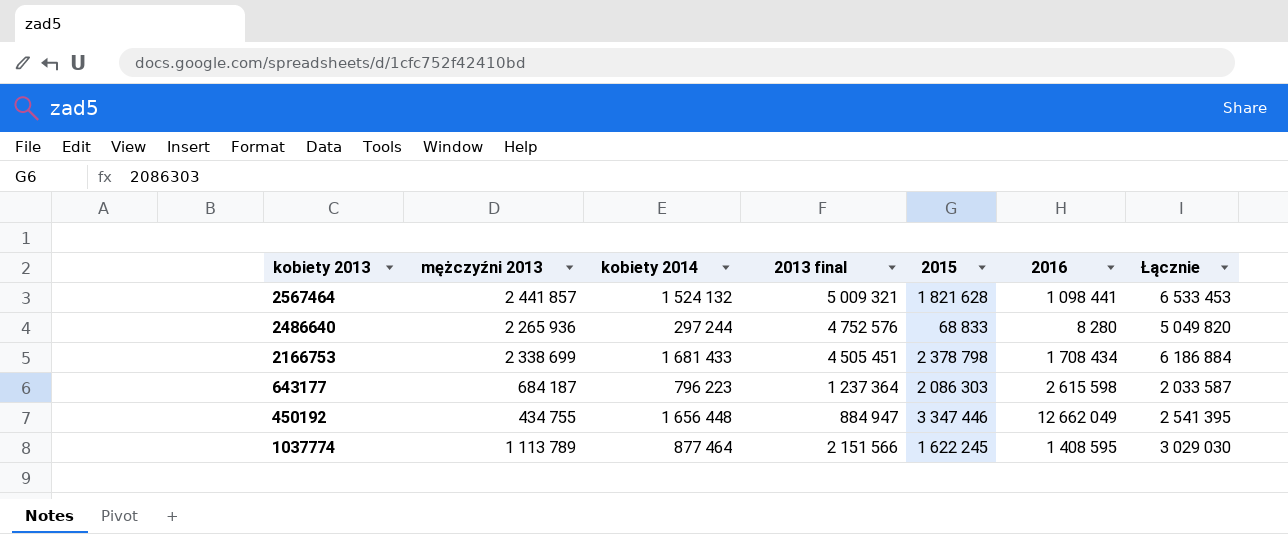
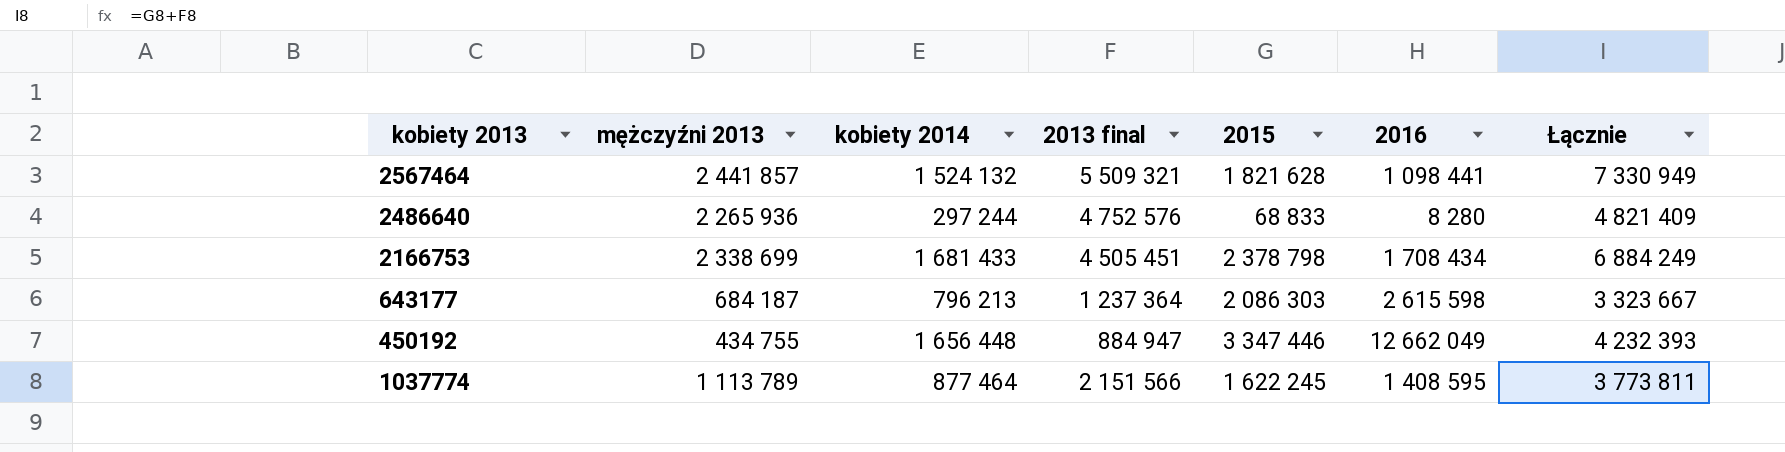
column Łącznie | formula: [kobiety 2014] + [2013 final] -> [2013 final] + [2015]
2567464 | 2013 final: 5 009 321 -> 5 509 321
643177 | kobiety 2014: 796 223 -> 796 213

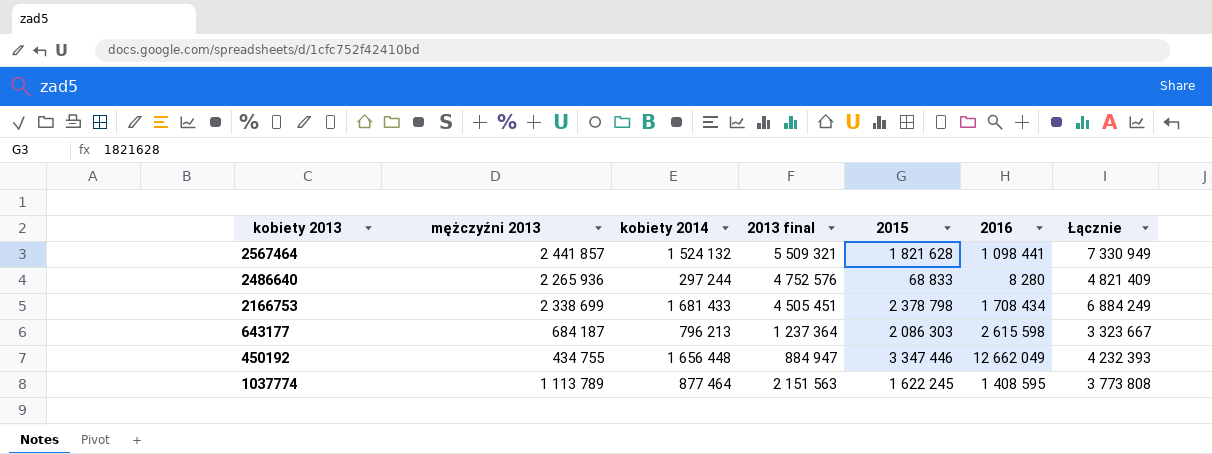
1037774 | 2013 final: 2 151 566 -> 2 151 563
1037774 | Łącznie: 3 773 811 -> 3 773 808

